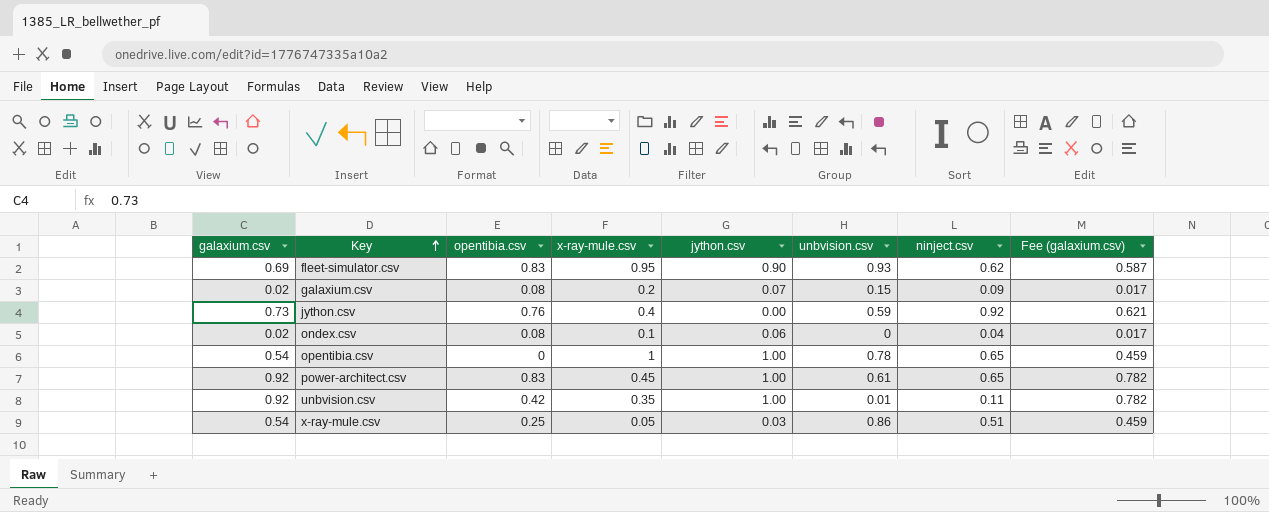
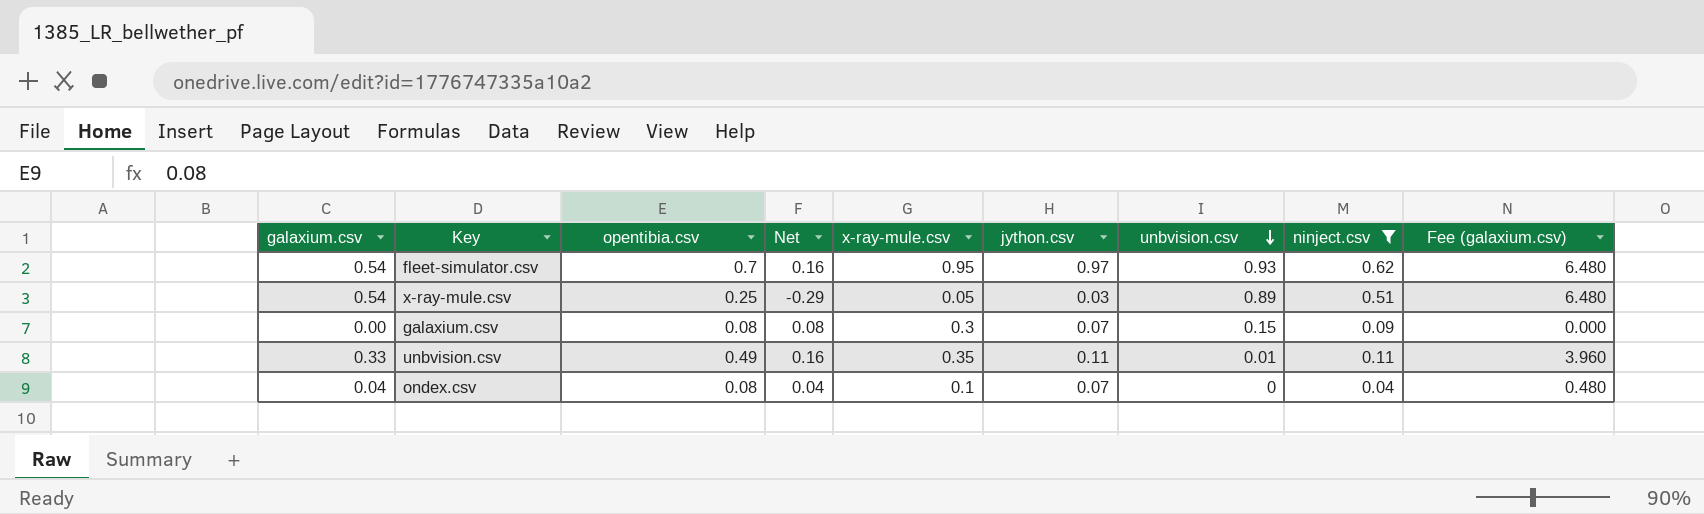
filter: none -> ninject.csv <= 0.62
row order: Key ascending -> unbvision.csv descending
column Net | formula: none -> [opentibia.csv] - [galaxium.csv]
column Fee (galaxium.csv) | formula: [galaxium.csv] * 0.85 -> [galaxium.csv] * 12
fleet-simulator.csv | galaxium.csv: 0.69 -> 0.54
fleet-simulator.csv | opentibia.csv: 0.83 -> 0.7
fleet-simulator.csv | jython.csv: 0.90 -> 0.97
x-ray-mule.csv | unbvision.csv: 0.86 -> 0.89
galaxium.csv | galaxium.csv: 0.02 -> 0.00
galaxium.csv | x-ray-mule.csv: 0.2 -> 0.3
unbvision.csv | galaxium.csv: 0.92 -> 0.33
unbvision.csv | opentibia.csv: 0.42 -> 0.49
unbvision.csv | jython.csv: 1.00 -> 0.11
ondex.csv | galaxium.csv: 0.02 -> 0.04
ondex.csv | jython.csv: 0.06 -> 0.07

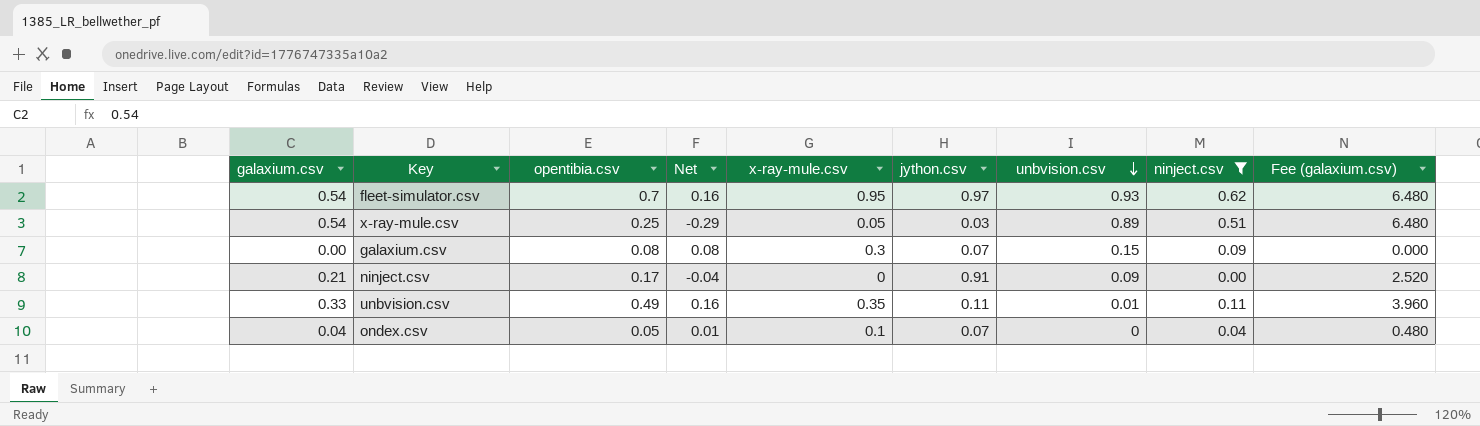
row ninject.csv: none -> 0.21 | 0.17 | -0.04 | 0 | 0.91 | 0.09 | 0.00 | 2.520
ondex.csv | opentibia.csv: 0.08 -> 0.05
ondex.csv | Net: 0.04 -> 0.01

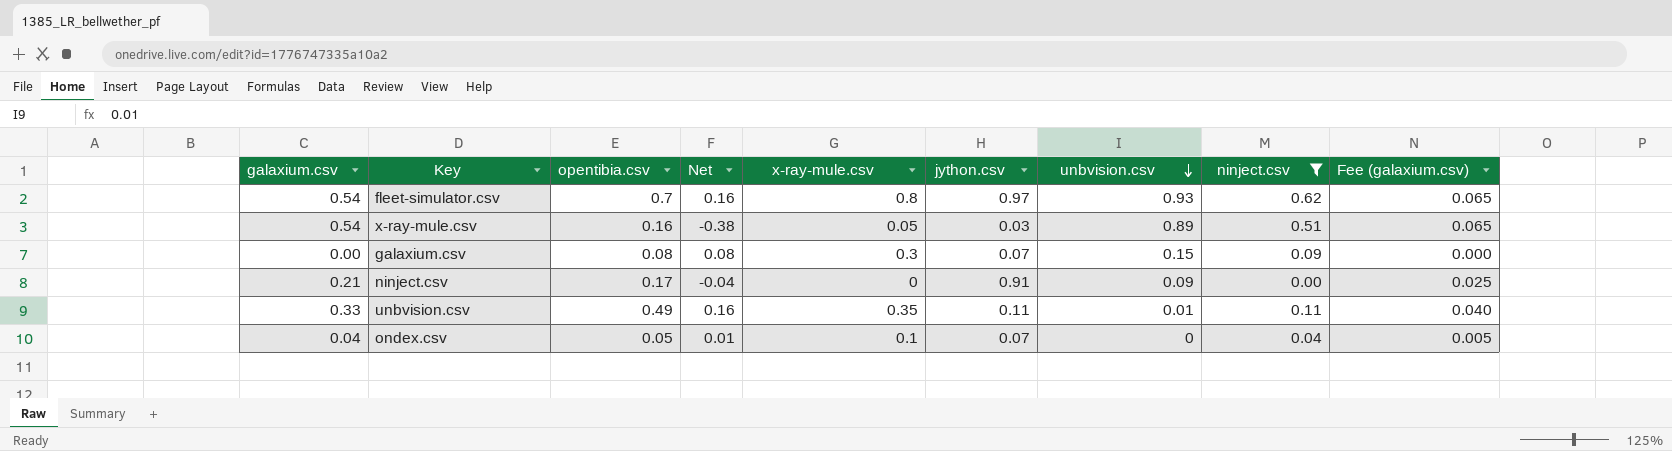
column Fee (galaxium.csv) | formula: [galaxium.csv] * 12 -> [galaxium.csv] * 0.12
fleet-simulator.csv | x-ray-mule.csv: 0.95 -> 0.8
x-ray-mule.csv | opentibia.csv: 0.25 -> 0.16
x-ray-mule.csv | Net: -0.29 -> -0.38

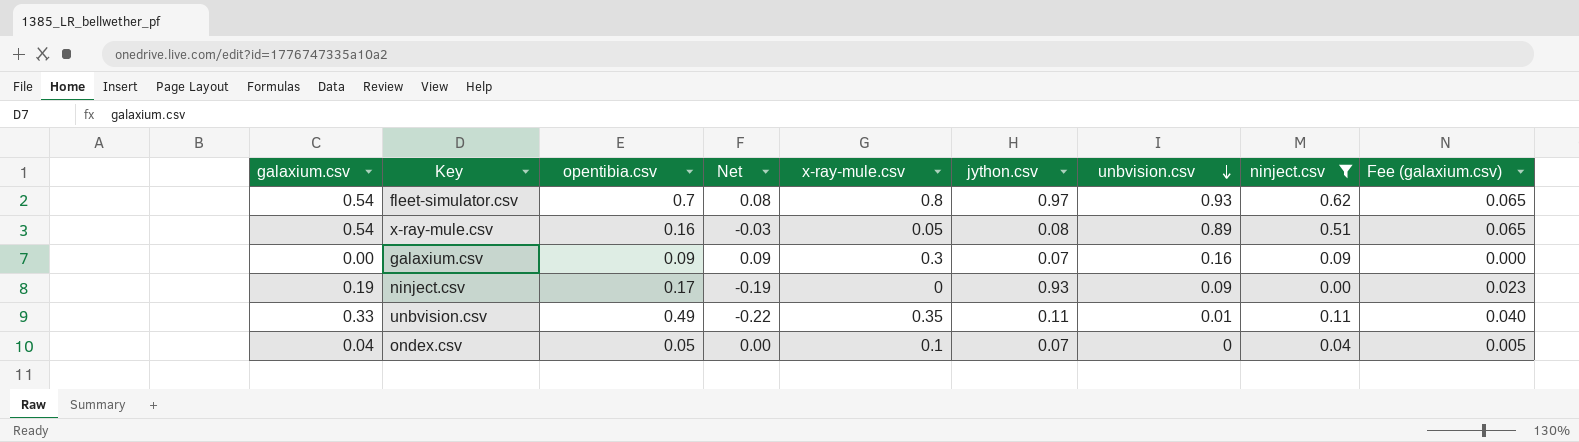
column Net | formula: [opentibia.csv] - [galaxium.csv] -> [ninject.csv] - [galaxium.csv]
x-ray-mule.csv | jython.csv: 0.03 -> 0.08
galaxium.csv | opentibia.csv: 0.08 -> 0.09
galaxium.csv | unbvision.csv: 0.15 -> 0.16
ninject.csv | galaxium.csv: 0.21 -> 0.19
ninject.csv | jython.csv: 0.91 -> 0.93
ninject.csv | Fee (galaxium.csv): 0.025 -> 0.023

